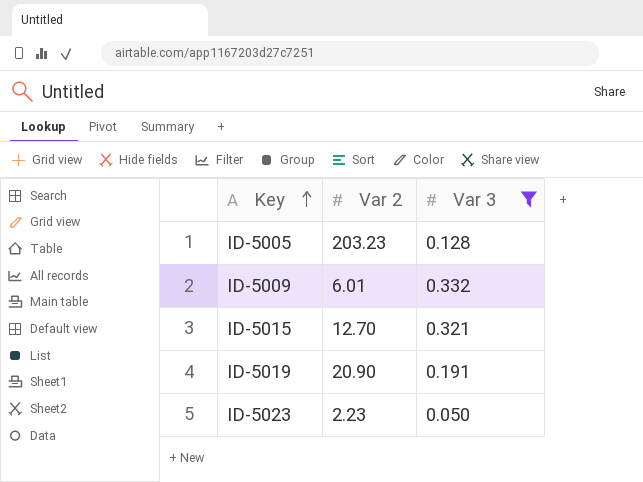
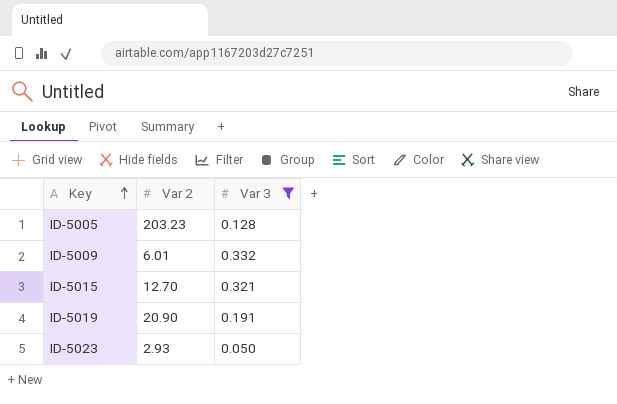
ID-5023 | Var 2: 2.23 -> 2.93

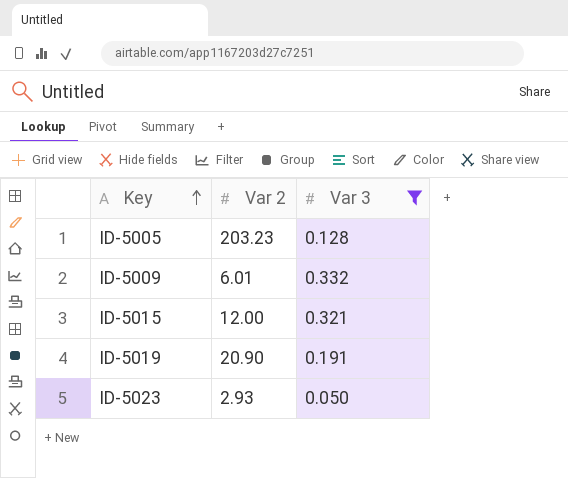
ID-5015 | Var 2: 12.70 -> 12.00

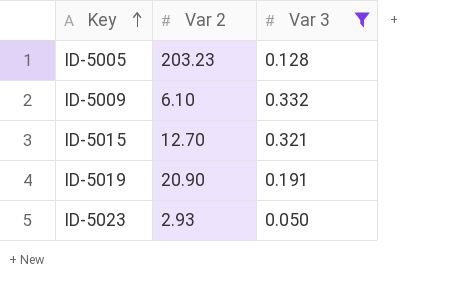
ID-5009 | Var 2: 6.01 -> 6.10
ID-5015 | Var 2: 12.00 -> 12.70

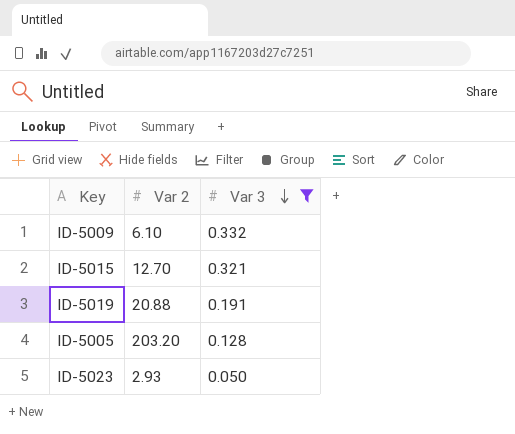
row order: Key ascending -> Var 3 descending
ID-5019 | Var 2: 20.90 -> 20.88
ID-5005 | Var 2: 203.23 -> 203.20

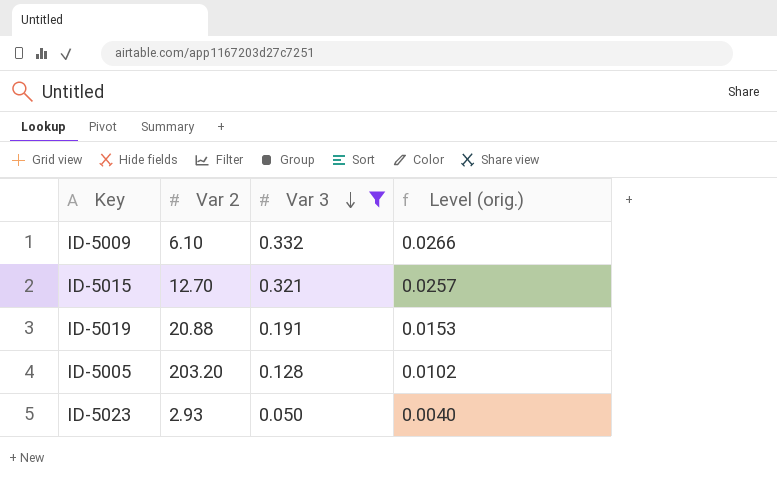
column Level (orig.) | formula: none -> [Var 3] * 0.08

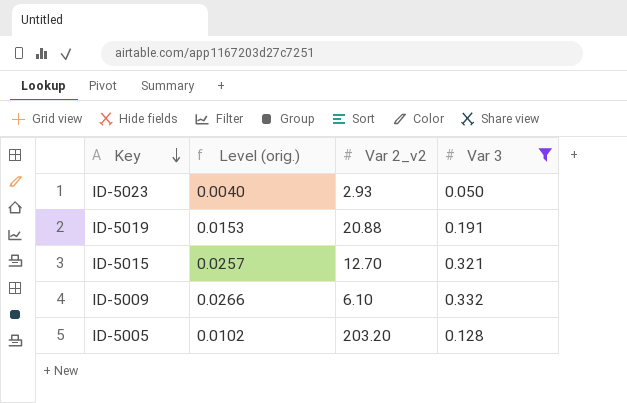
row order: Var 3 descending -> Key descending
column Level (orig.) | position: 4 -> 2
column name: Var 2 -> Var 2_v2

